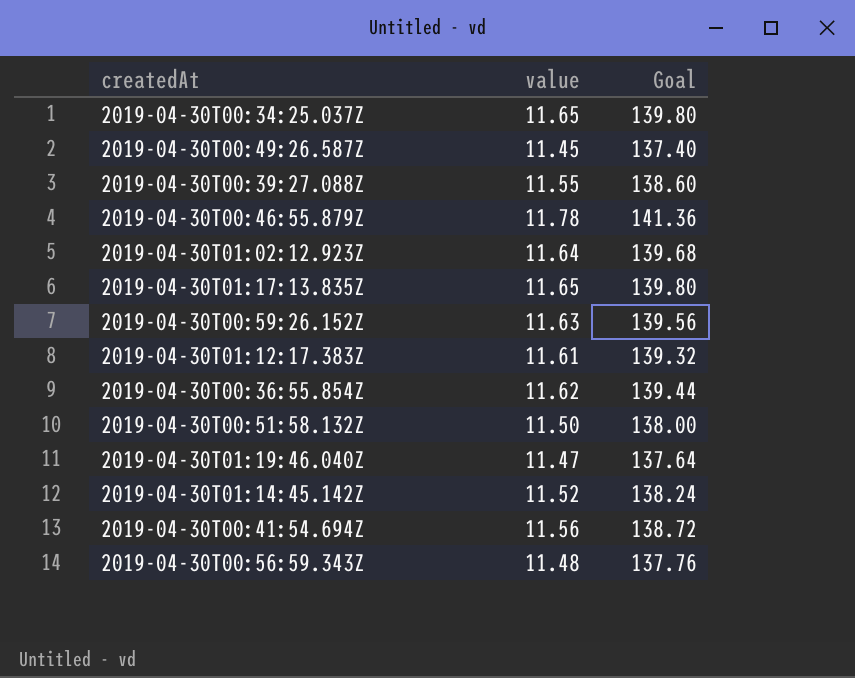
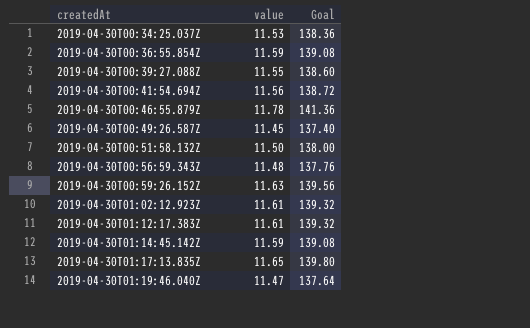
row order: none -> createdAt ascending
2019-04-30T00:34:25.037Z | value: 11.65 -> 11.53
2019-04-30T00:34:25.037Z | Goal: 139.80 -> 138.36
2019-04-30T00:36:55.854Z | value: 11.62 -> 11.59
2019-04-30T00:36:55.854Z | Goal: 139.44 -> 139.08
2019-04-30T01:02:12.923Z | value: 11.64 -> 11.61
2019-04-30T01:02:12.923Z | Goal: 139.68 -> 139.32
2019-04-30T01:14:45.142Z | value: 11.52 -> 11.59
2019-04-30T01:14:45.142Z | Goal: 138.24 -> 139.08

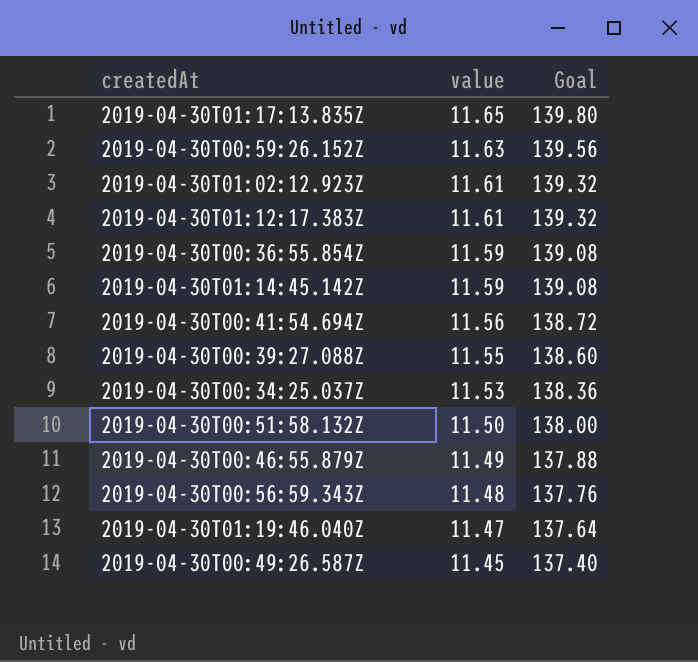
row order: createdAt ascending -> value descending
2019-04-30T00:46:55.879Z | value: 11.78 -> 11.49
2019-04-30T00:46:55.879Z | Goal: 141.36 -> 137.88

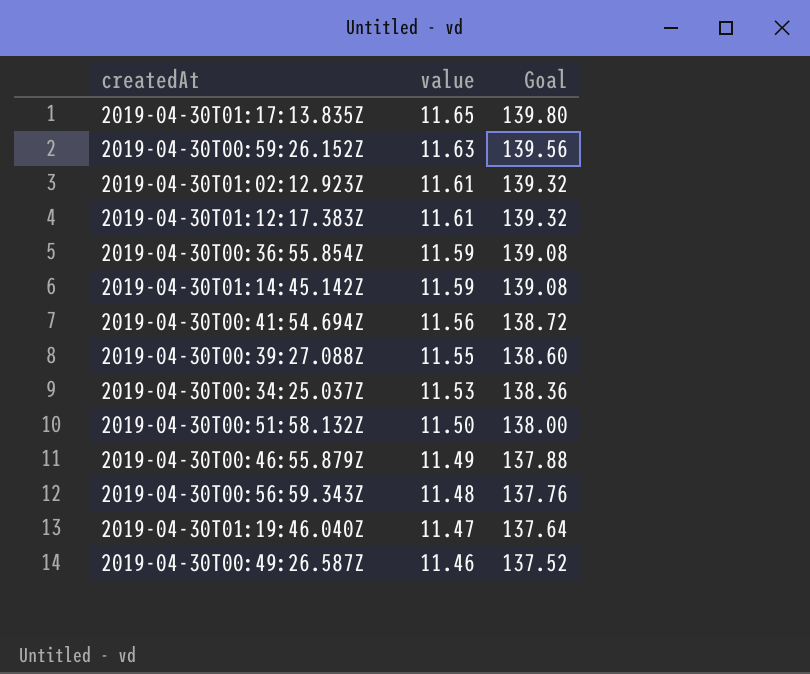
2019-04-30T00:49:26.587Z | value: 11.45 -> 11.46
2019-04-30T00:49:26.587Z | Goal: 137.40 -> 137.52

